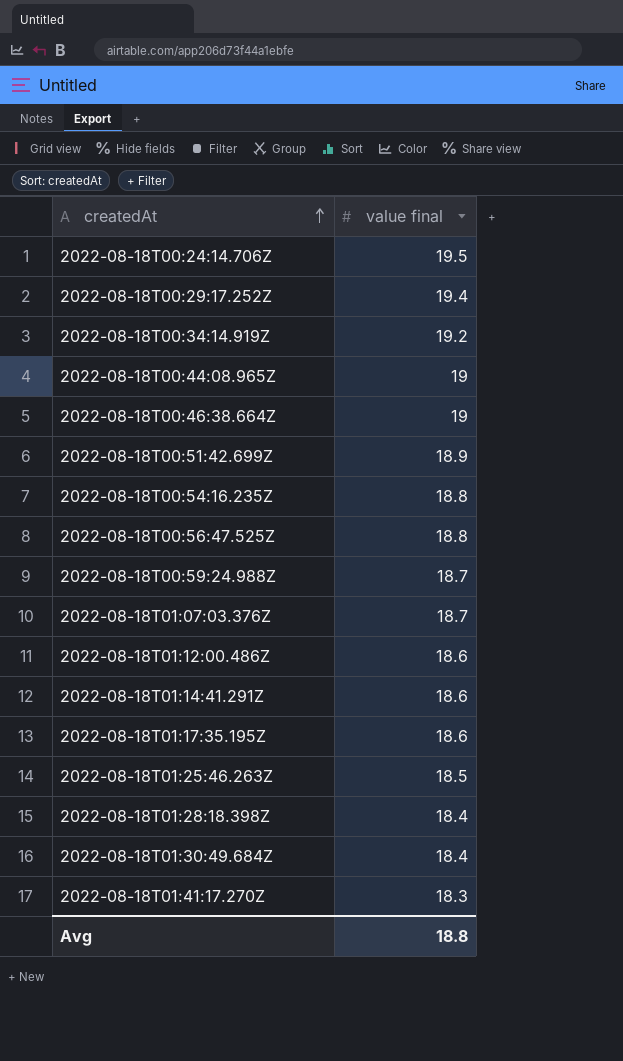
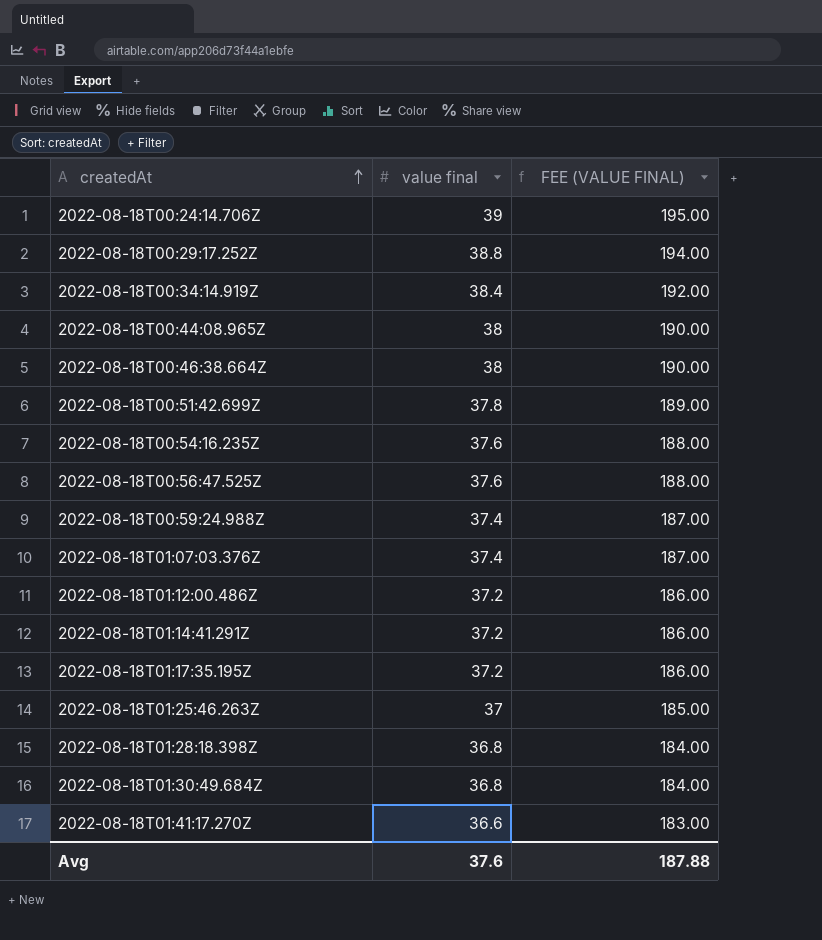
column FEE (VALUE FINAL) | formula: none -> [value final] * 5
2022-08-18T00:24:14.706Z | value final: 19.5 -> 39
2022-08-18T00:29:17.252Z | value final: 19.4 -> 38.8
2022-08-18T00:34:14.919Z | value final: 19.2 -> 38.4
2022-08-18T00:44:08.965Z | value final: 19 -> 38
2022-08-18T00:46:38.664Z | value final: 19 -> 38
2022-08-18T00:51:42.699Z | value final: 18.9 -> 37.8
2022-08-18T00:54:16.235Z | value final: 18.8 -> 37.6
2022-08-18T00:56:47.525Z | value final: 18.8 -> 37.6
2022-08-18T00:59:24.988Z | value final: 18.7 -> 37.4
2022-08-18T01:07:03.376Z | value final: 18.7 -> 37.4
2022-08-18T01:12:00.486Z | value final: 18.6 -> 37.2
2022-08-18T01:14:41.291Z | value final: 18.6 -> 37.2
2022-08-18T01:17:35.195Z | value final: 18.6 -> 37.2
2022-08-18T01:25:46.263Z | value final: 18.5 -> 37
2022-08-18T01:28:18.398Z | value final: 18.4 -> 36.8
2022-08-18T01:30:49.684Z | value final: 18.4 -> 36.8
2022-08-18T01:41:17.270Z | value final: 18.3 -> 36.6
Avg | value final: 18.8 -> 37.6

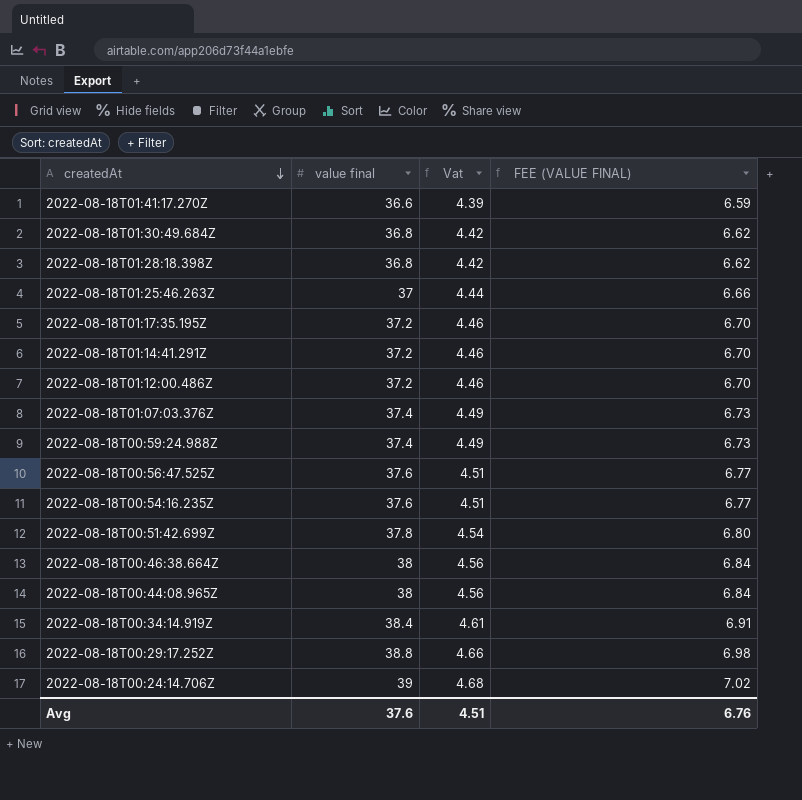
row order: createdAt ascending -> createdAt descending
column Vat | formula: none -> [value final] * 0.12
column FEE (VALUE FINAL) | formula: [value final] * 5 -> [value final] * 0.18
Avg | FEE (VALUE FINAL): 187.88 -> 6.76

